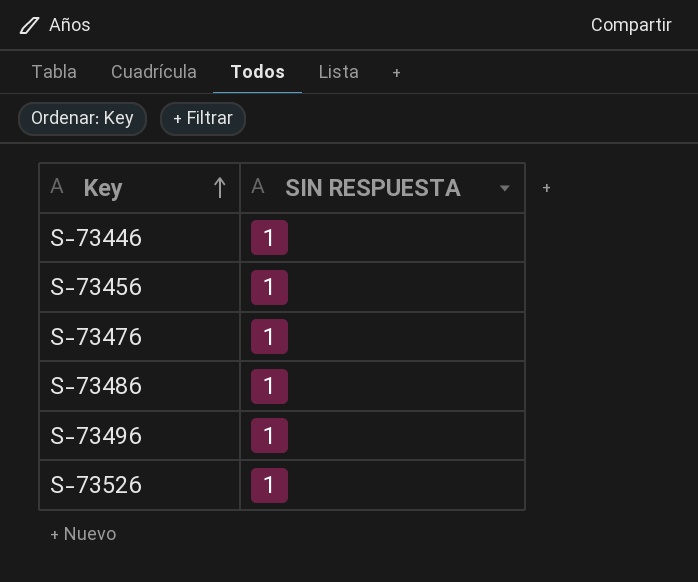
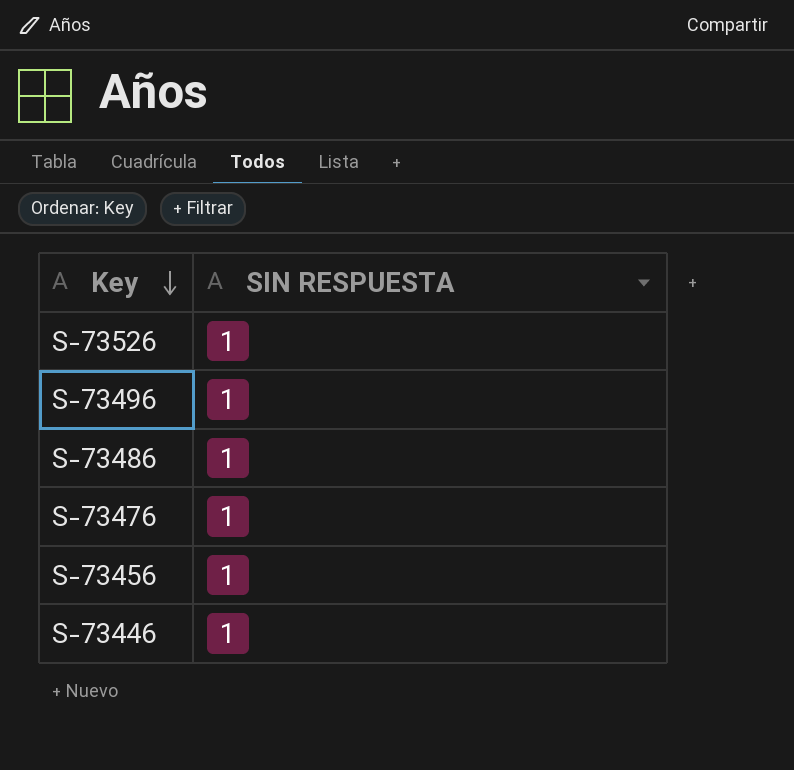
row order: Key ascending -> Key descending

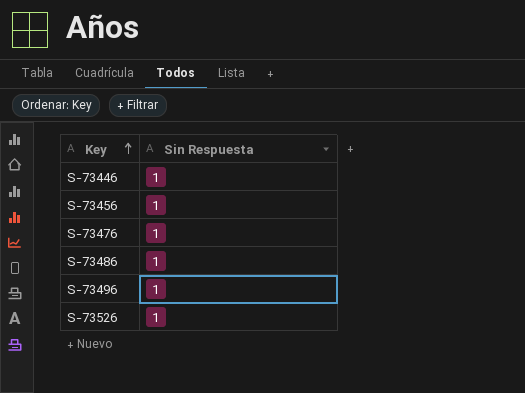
row order: Key descending -> Key ascending
column name: SIN RESPUESTA -> Sin Respuesta

